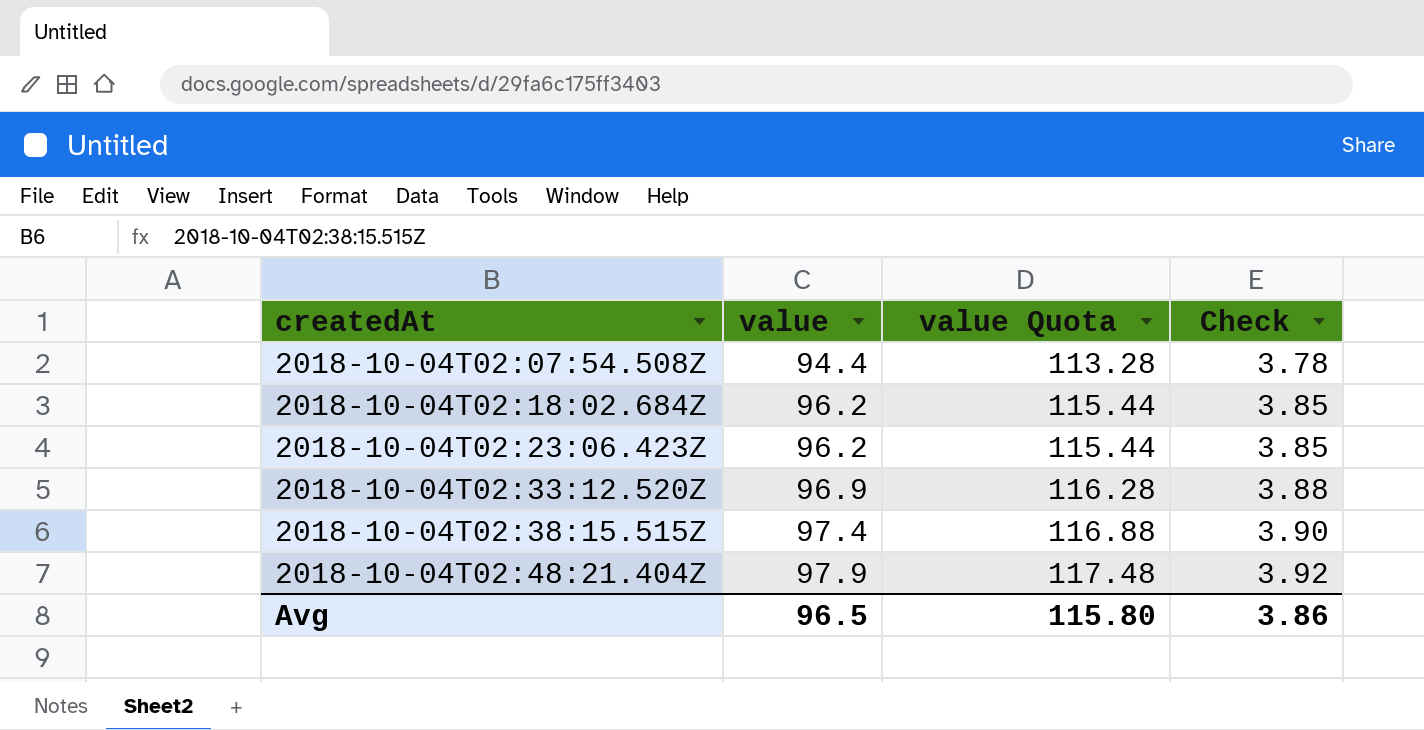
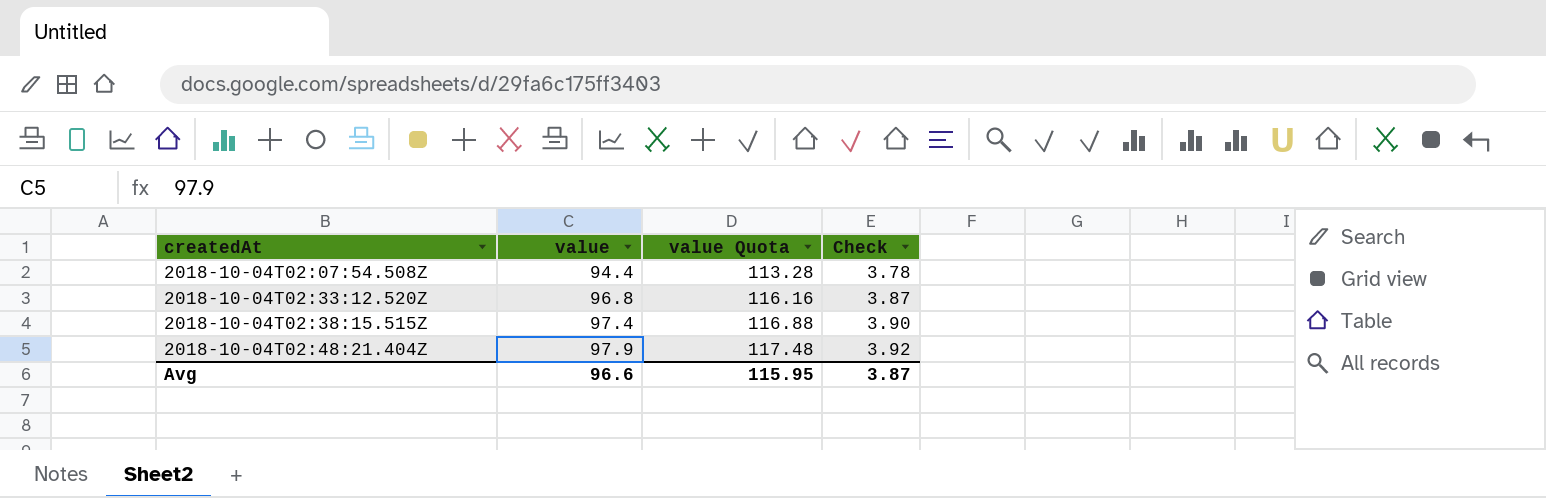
row 2018-10-04T02:18:02.684Z: 96.2 | 115.44 | 3.85 -> none
row 2018-10-04T02:23:06.423Z: 96.2 | 115.44 | 3.85 -> none
2018-10-04T02:33:12.520Z | value: 96.9 -> 96.8
2018-10-04T02:33:12.520Z | value Quota: 116.28 -> 116.16
2018-10-04T02:33:12.520Z | Check: 3.88 -> 3.87
Avg | value: 96.5 -> 96.6
Avg | value Quota: 115.80 -> 115.95
Avg | Check: 3.86 -> 3.87

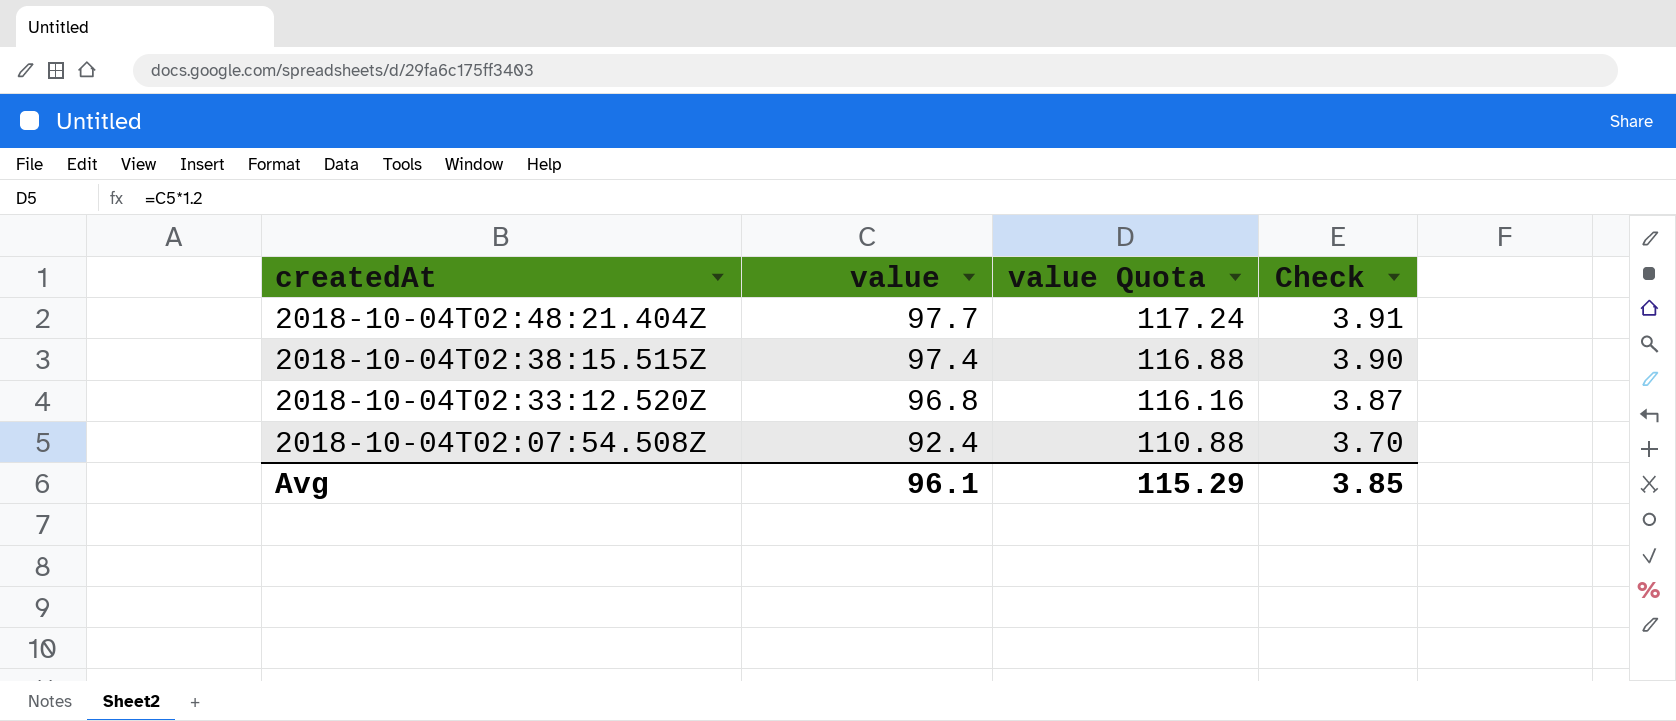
row order: createdAt ascending -> createdAt descending
2018-10-04T02:48:21.404Z | value: 97.9 -> 97.7
2018-10-04T02:48:21.404Z | value Quota: 117.48 -> 117.24
2018-10-04T02:48:21.404Z | Check: 3.92 -> 3.91
2018-10-04T02:07:54.508Z | value: 94.4 -> 92.4
2018-10-04T02:07:54.508Z | value Quota: 113.28 -> 110.88
2018-10-04T02:07:54.508Z | Check: 3.78 -> 3.70
Avg | value: 96.6 -> 96.1
Avg | value Quota: 115.95 -> 115.29
Avg | Check: 3.87 -> 3.85

